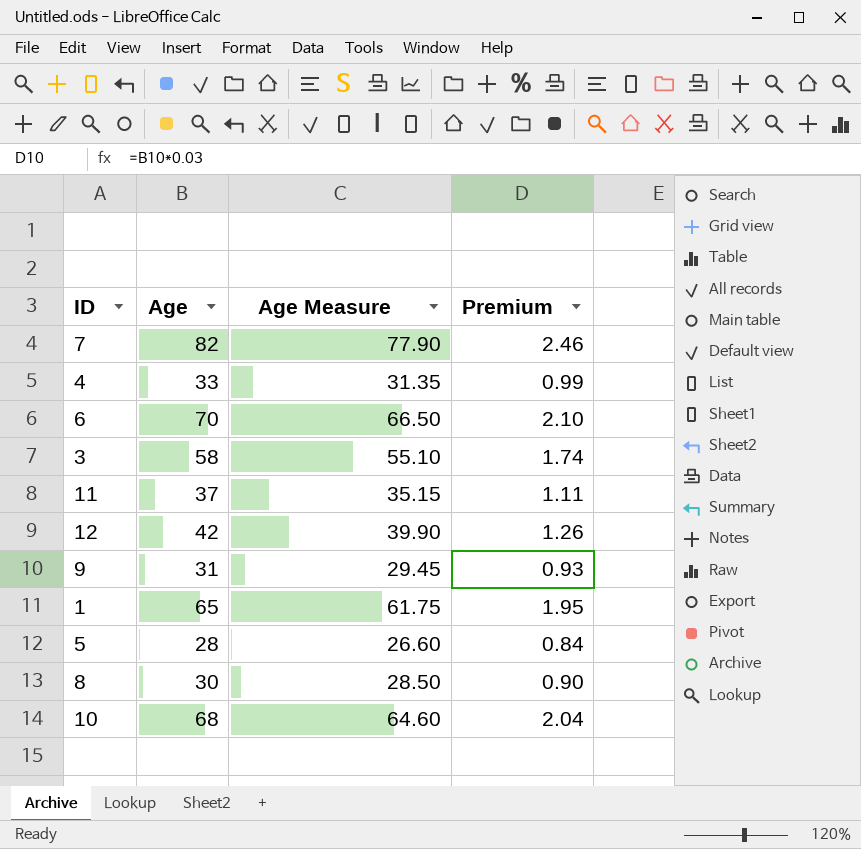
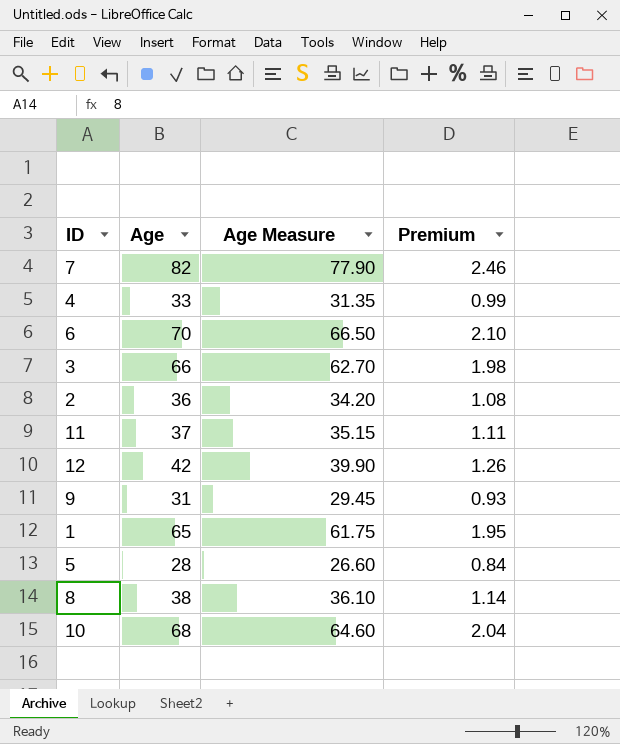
3 | Age: 58 -> 66
3 | Age Measure: 55.10 -> 62.70
3 | Premium: 1.74 -> 1.98
row 2: none -> 36 | 34.20 | 1.08
8 | Age: 30 -> 38
8 | Age Measure: 28.50 -> 36.10
8 | Premium: 0.90 -> 1.14

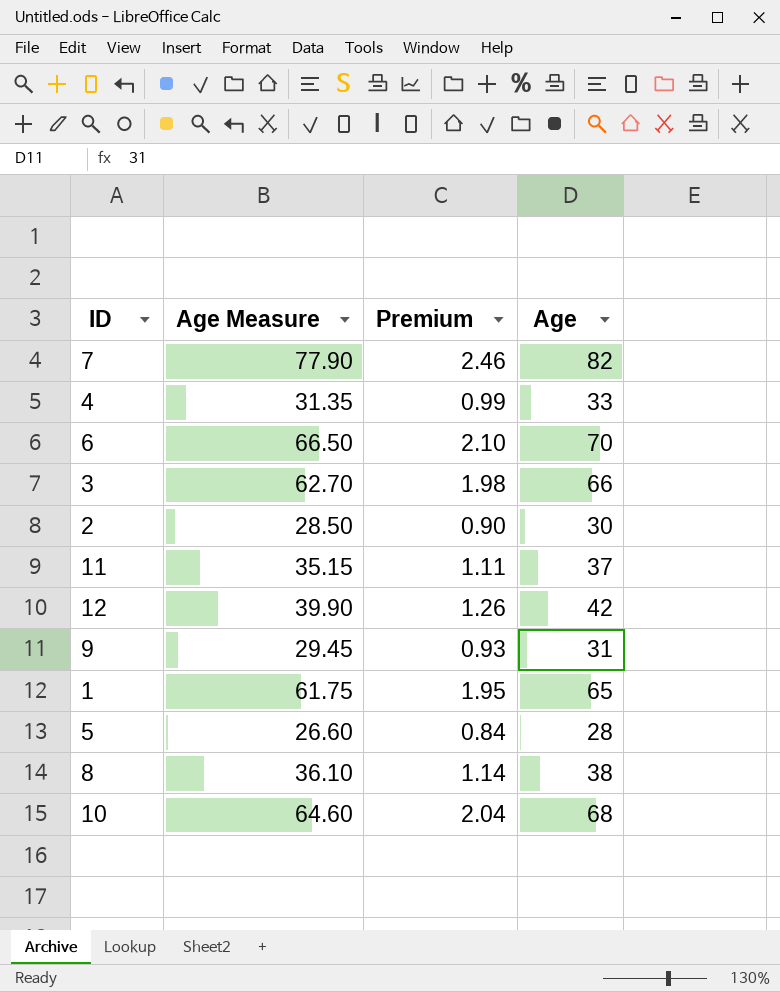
column Age | position: 2 -> 4
2 | Age Measure: 34.20 -> 28.50
2 | Premium: 1.08 -> 0.90
2 | Age: 36 -> 30

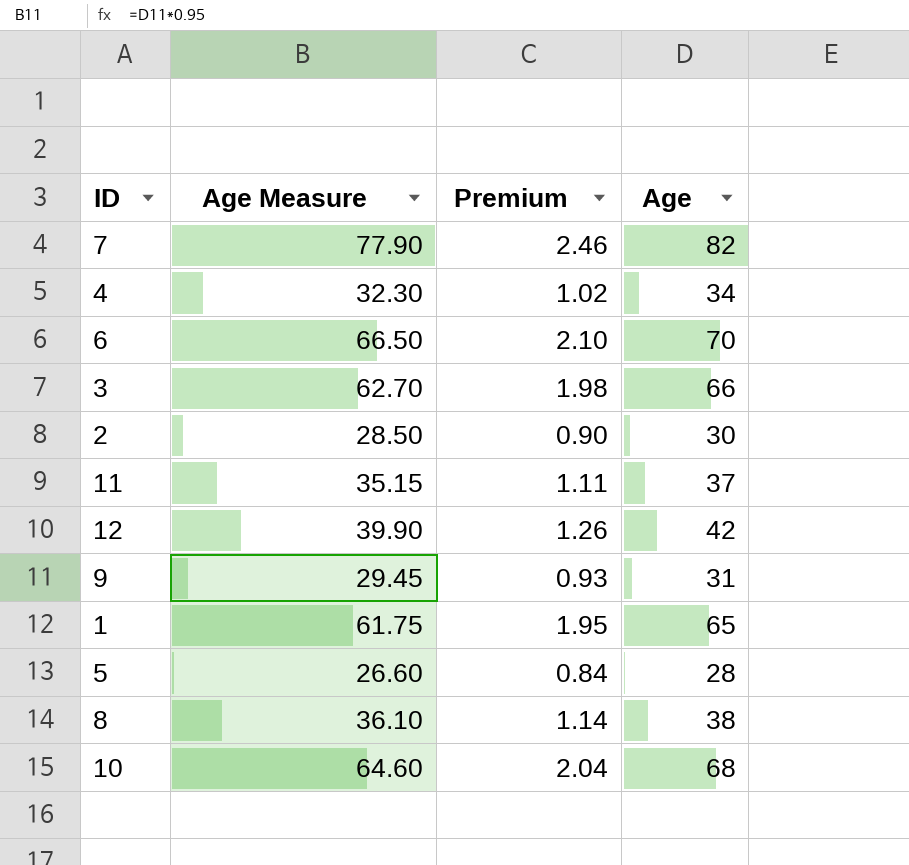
4 | Age Measure: 31.35 -> 32.30
4 | Premium: 0.99 -> 1.02
4 | Age: 33 -> 34

